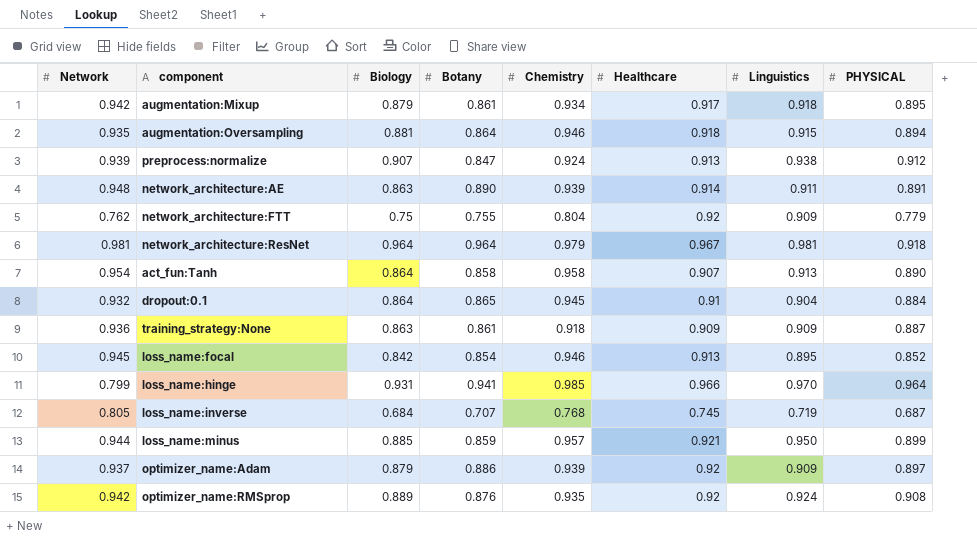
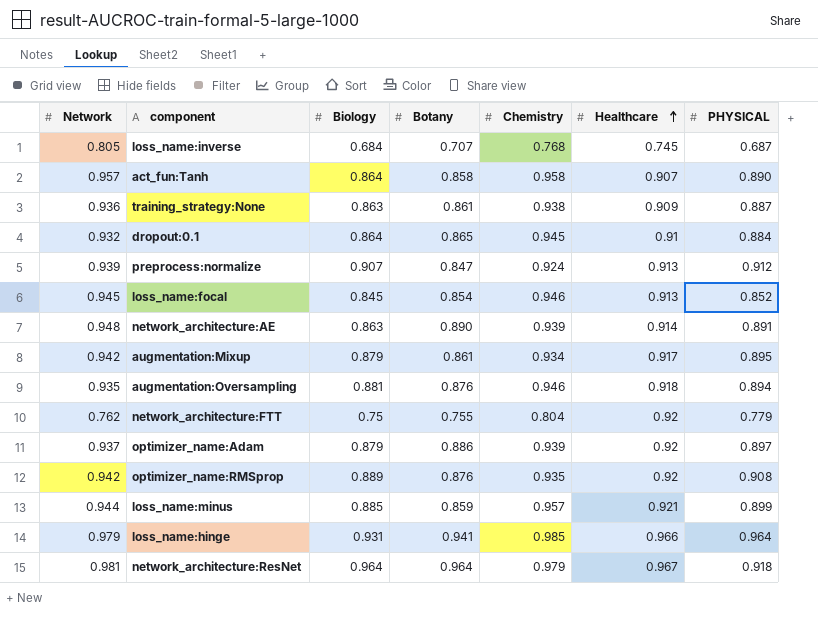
row order: none -> Healthcare ascending
column Linguistics | position: 7 -> none
act_fun:Tanh | Network: 0.954 -> 0.957
training_strategy:None | Chemistry: 0.918 -> 0.938
loss_name:focal | Biology: 0.842 -> 0.845
augmentation:Oversampling | Botany: 0.864 -> 0.876
loss_name:hinge | Network: 0.799 -> 0.979

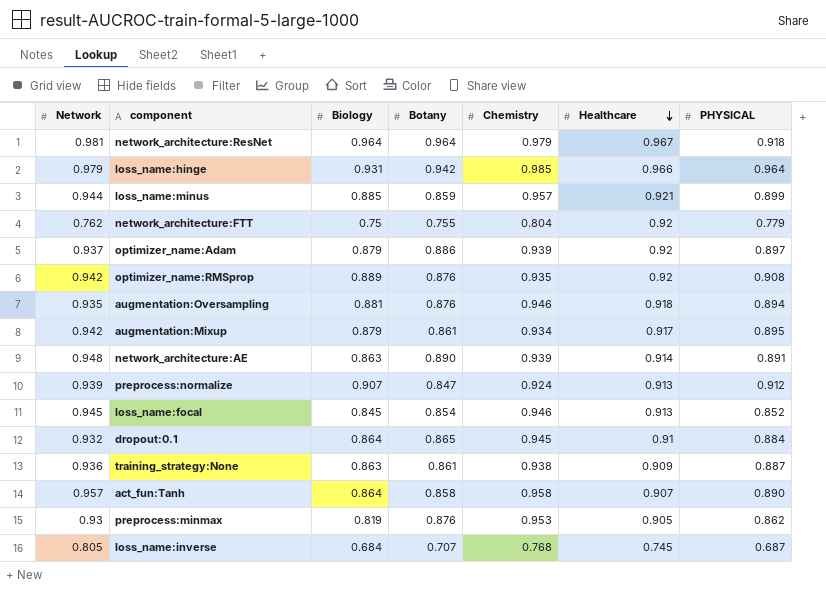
row order: Healthcare ascending -> Healthcare descending
loss_name:hinge | Botany: 0.941 -> 0.942
row preprocess:minmax: none -> 0.93 | 0.819 | 0.876 | 0.953 | 0.905 | 0.862

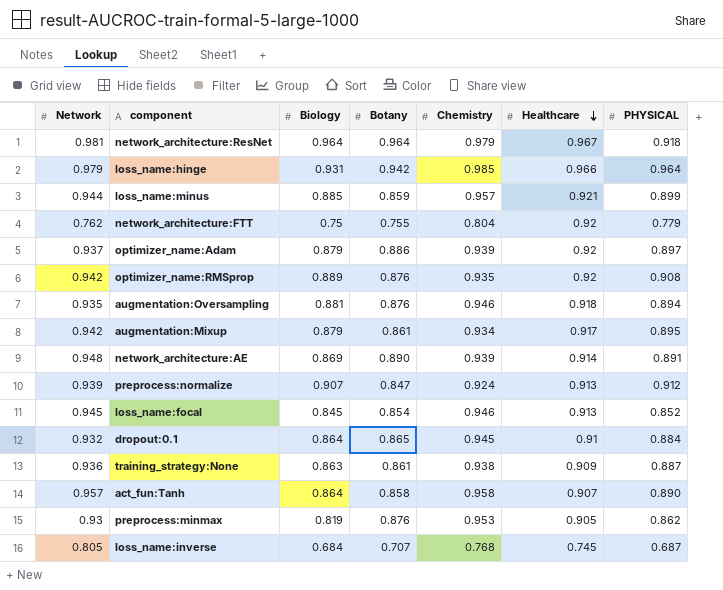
network_architecture:AE | Biology: 0.863 -> 0.869

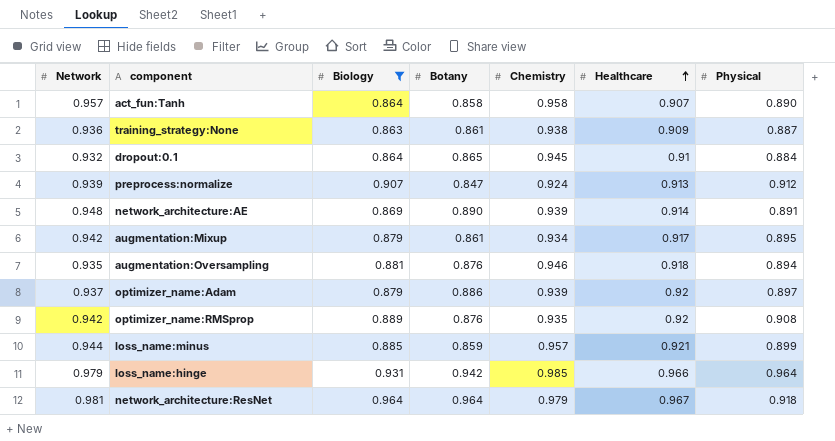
filter: none -> Biology >= 0.863
row order: Healthcare descending -> Healthcare ascending
column name: PHYSICAL -> Physical

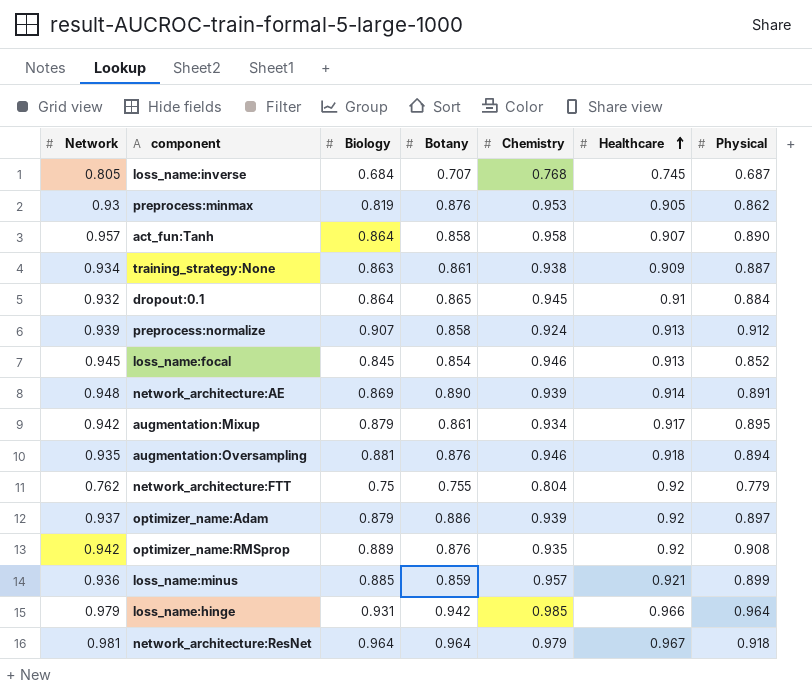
filter: Biology >= 0.863 -> none
training_strategy:None | Network: 0.936 -> 0.934
preprocess:normalize | Botany: 0.847 -> 0.858
loss_name:minus | Network: 0.944 -> 0.936

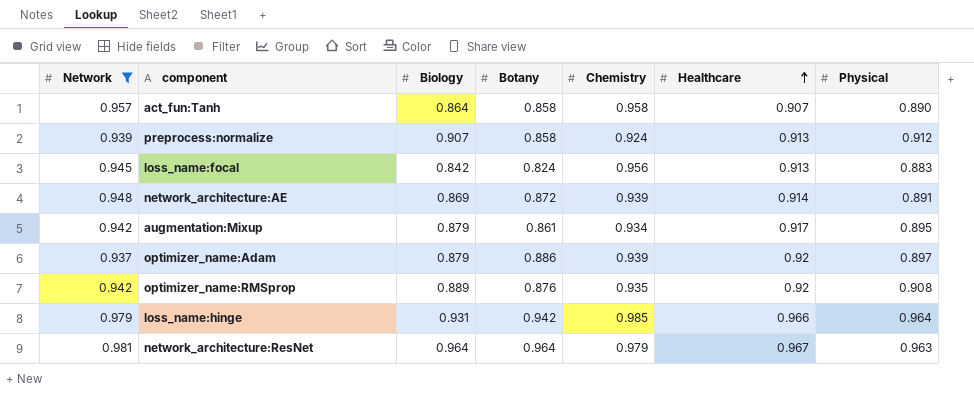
filter: none -> Network >= 0.937
loss_name:focal | Biology: 0.845 -> 0.842
loss_name:focal | Botany: 0.854 -> 0.824
loss_name:focal | Chemistry: 0.946 -> 0.956
loss_name:focal | Physical: 0.852 -> 0.883
network_architecture:AE | Botany: 0.890 -> 0.872
network_architecture:ResNet | Physical: 0.918 -> 0.963

